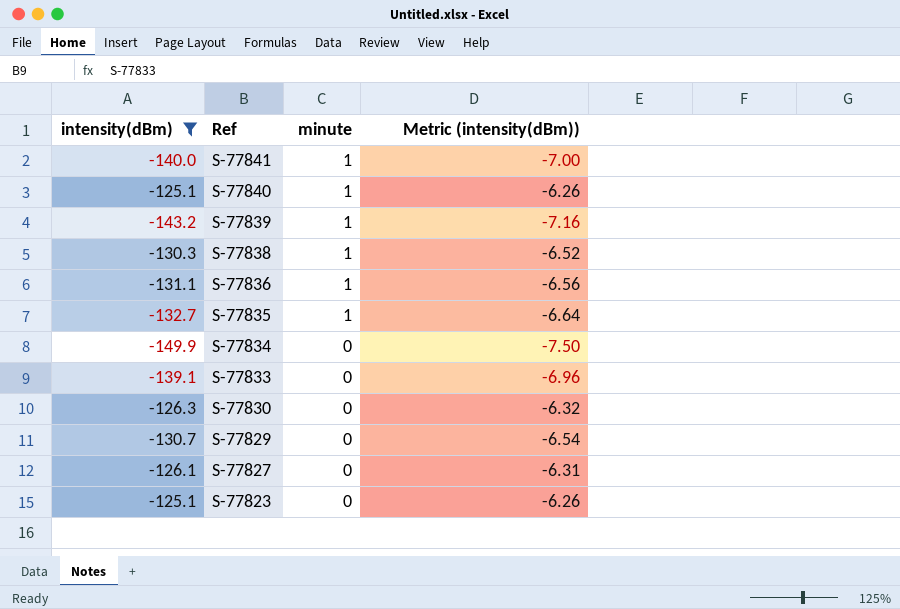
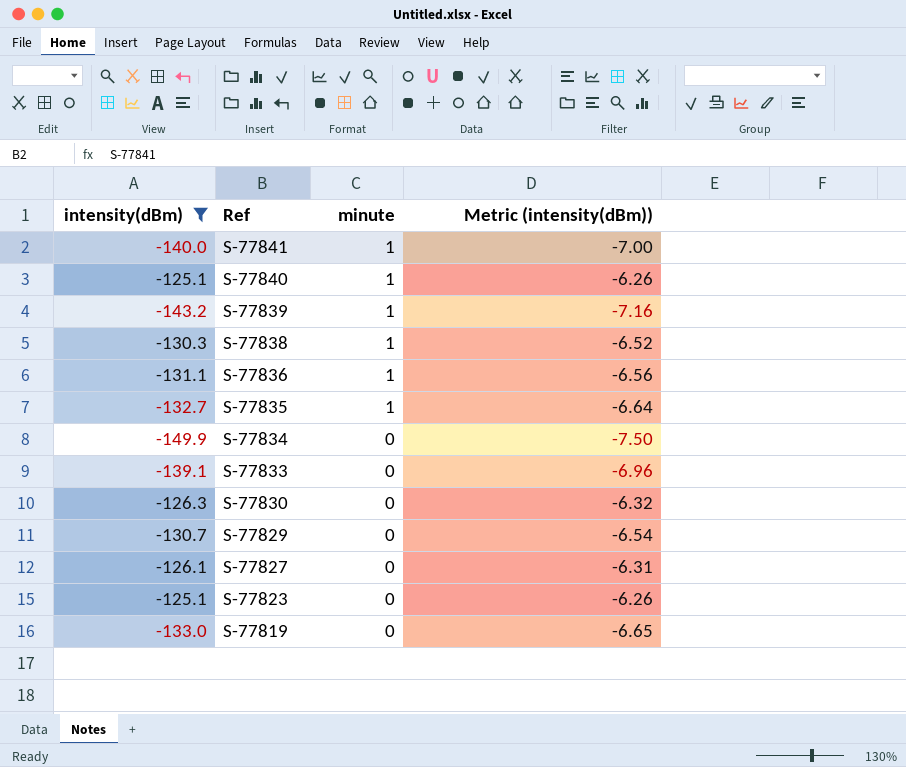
row S-77819: none -> -133.0 | 0 | -6.65

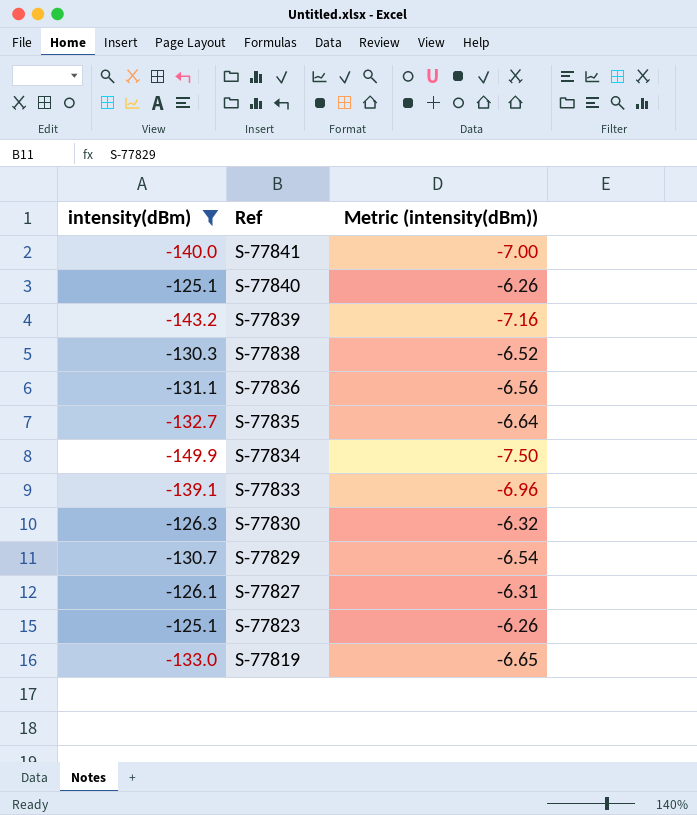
column minute | position: 3 -> none

